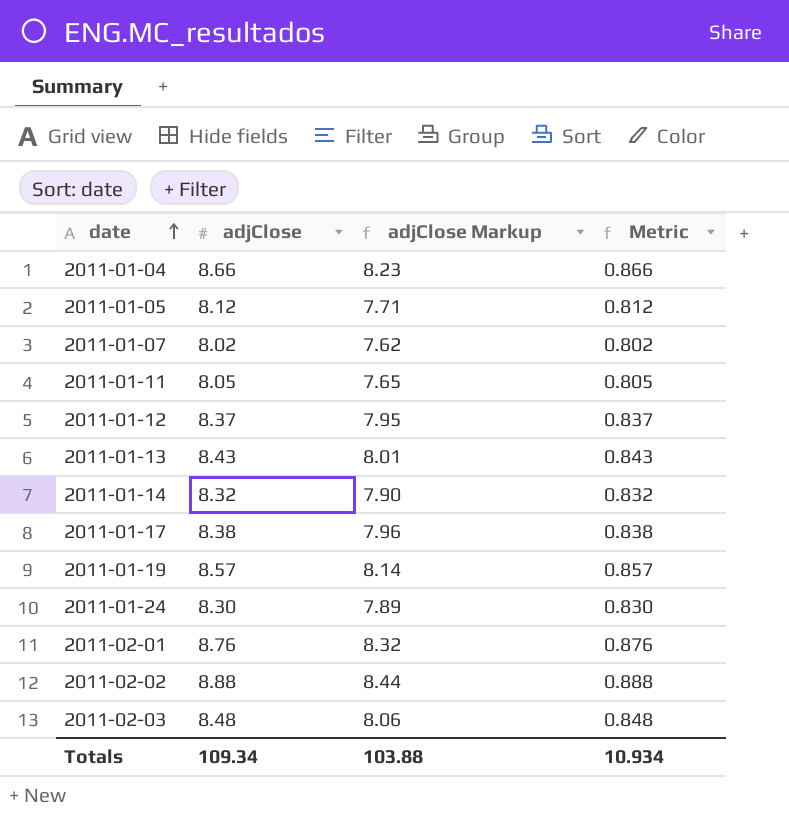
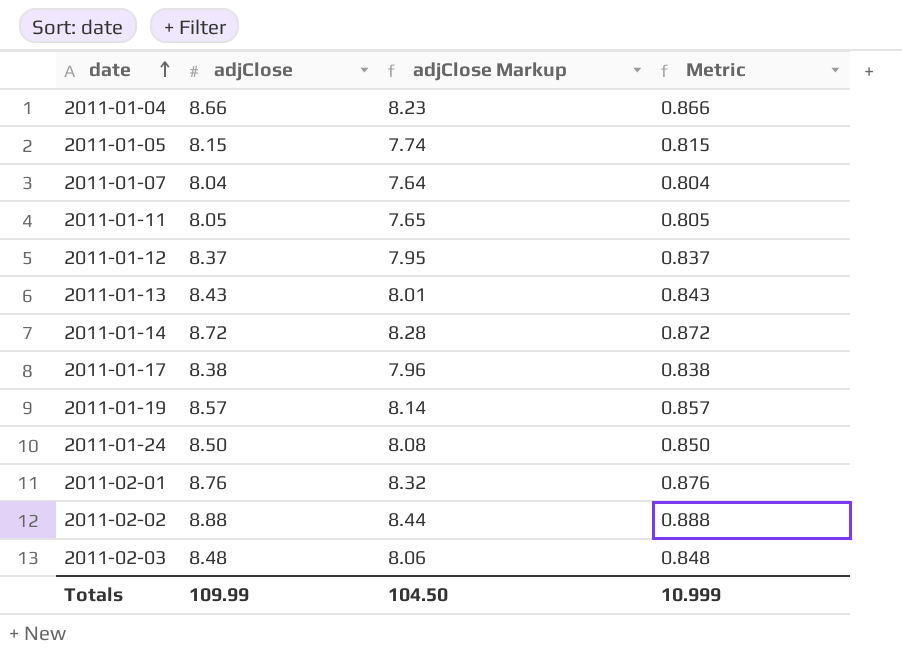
2011-01-05 | adjClose: 8.12 -> 8.15
2011-01-05 | adjClose Markup: 7.71 -> 7.74
2011-01-05 | Metric: 0.812 -> 0.815
2011-01-07 | adjClose: 8.02 -> 8.04
2011-01-07 | adjClose Markup: 7.62 -> 7.64
2011-01-07 | Metric: 0.802 -> 0.804
2011-01-14 | adjClose: 8.32 -> 8.72
2011-01-14 | adjClose Markup: 7.90 -> 8.28
2011-01-14 | Metric: 0.832 -> 0.872
2011-01-24 | adjClose: 8.30 -> 8.50
2011-01-24 | adjClose Markup: 7.89 -> 8.08
2011-01-24 | Metric: 0.830 -> 0.850
Totals | adjClose: 109.34 -> 109.99
Totals | adjClose Markup: 103.88 -> 104.50
Totals | Metric: 10.934 -> 10.999

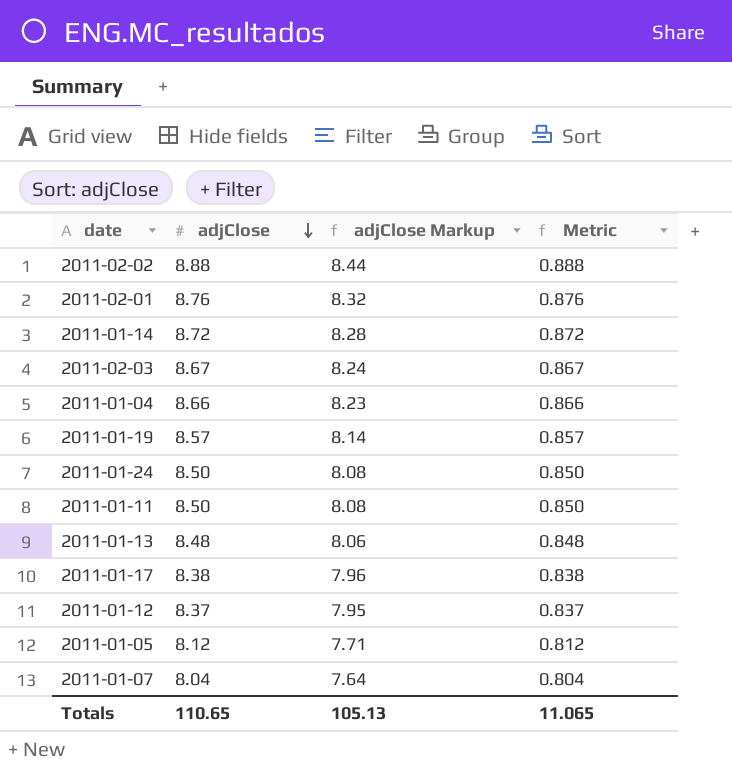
row order: date ascending -> adjClose descending
2011-02-03 | adjClose: 8.48 -> 8.67
2011-02-03 | adjClose Markup: 8.06 -> 8.24
2011-02-03 | Metric: 0.848 -> 0.867
2011-01-11 | adjClose: 8.05 -> 8.50
2011-01-11 | adjClose Markup: 7.65 -> 8.08
2011-01-11 | Metric: 0.805 -> 0.850
2011-01-13 | adjClose: 8.43 -> 8.48
2011-01-13 | adjClose Markup: 8.01 -> 8.06
2011-01-13 | Metric: 0.843 -> 0.848
2011-01-05 | adjClose: 8.15 -> 8.12
2011-01-05 | adjClose Markup: 7.74 -> 7.71
2011-01-05 | Metric: 0.815 -> 0.812
Totals | adjClose: 109.99 -> 110.65
Totals | adjClose Markup: 104.50 -> 105.13
Totals | Metric: 10.999 -> 11.065

